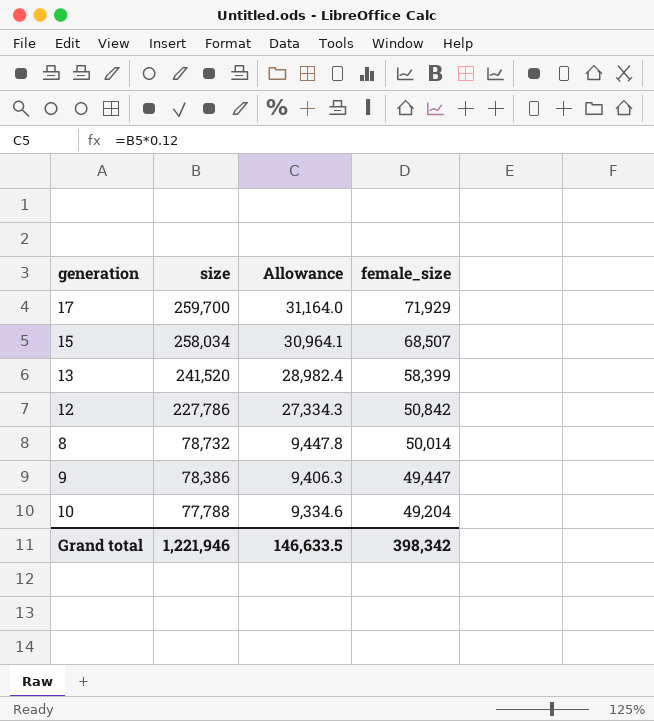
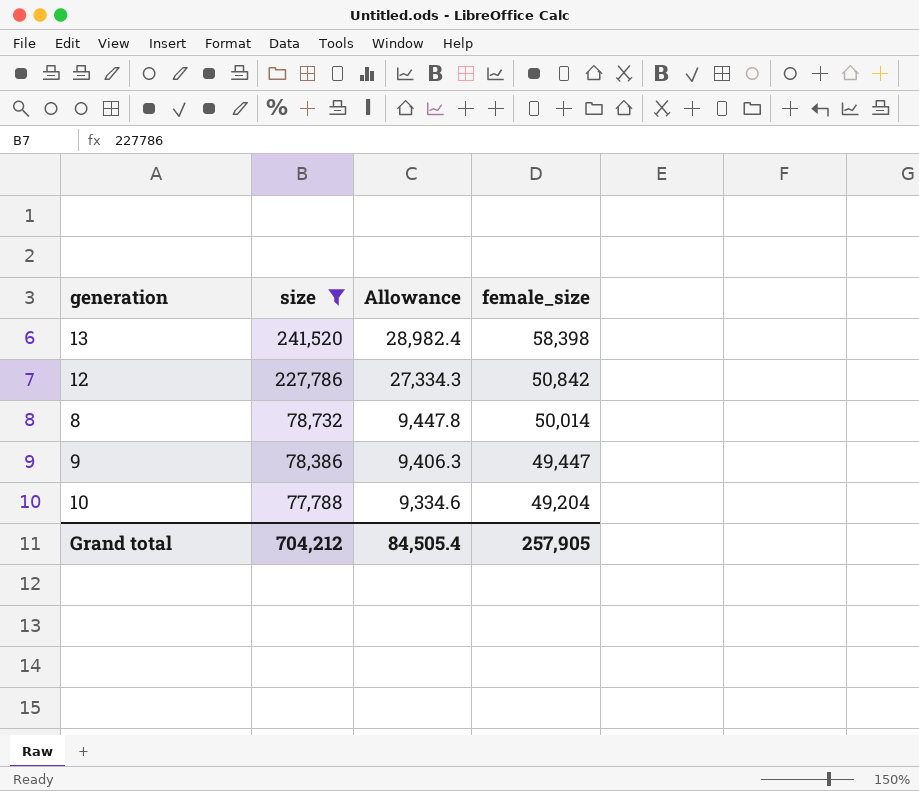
filter: none -> size <= 241,520
13 | female_size: 58,399 -> 58,398
Grand total | size: 1,221,946 -> 704,212
Grand total | Allowance: 146,633.5 -> 84,505.4
Grand total | female_size: 398,342 -> 257,905

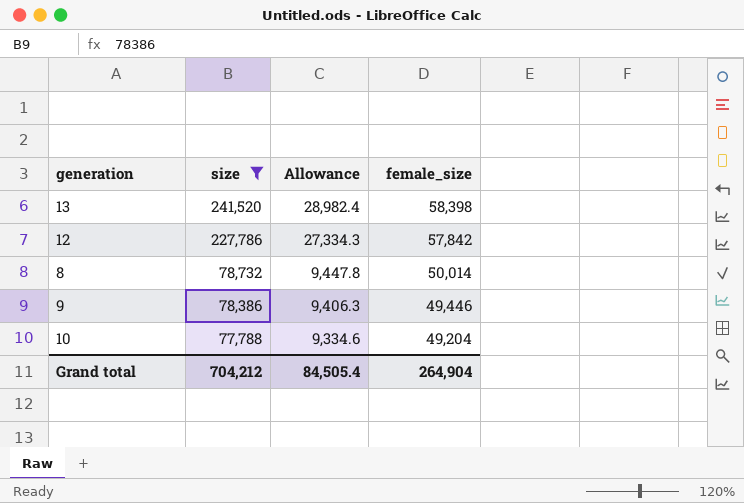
12 | female_size: 50,842 -> 57,842
9 | female_size: 49,447 -> 49,446
Grand total | female_size: 257,905 -> 264,904

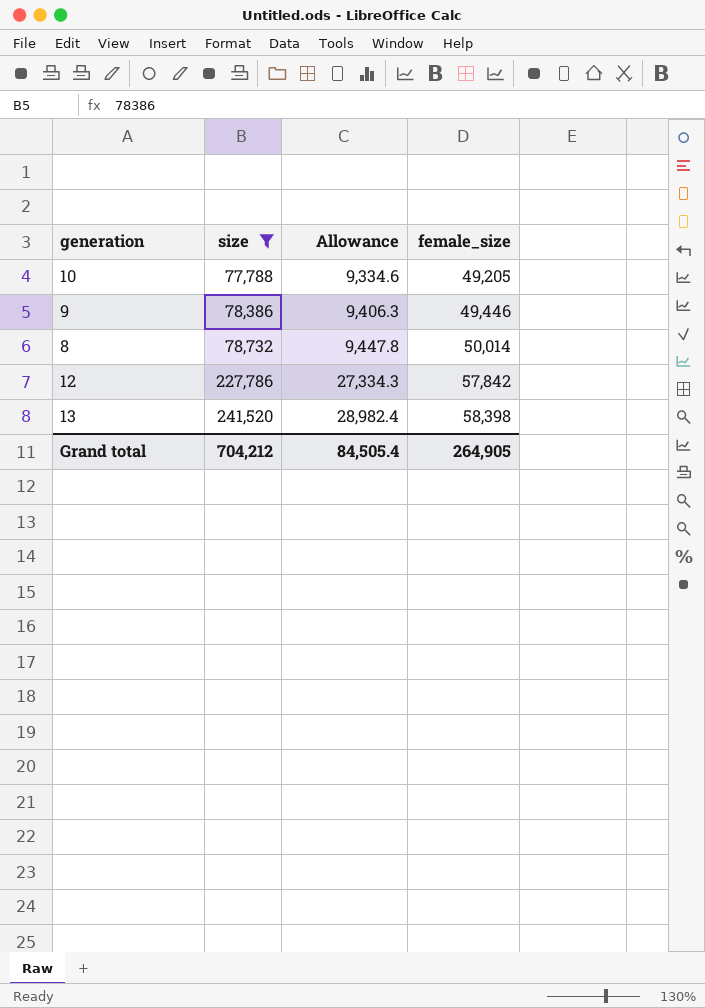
row order: size descending -> size ascending
10 | female_size: 49,204 -> 49,205
Grand total | female_size: 264,904 -> 264,905

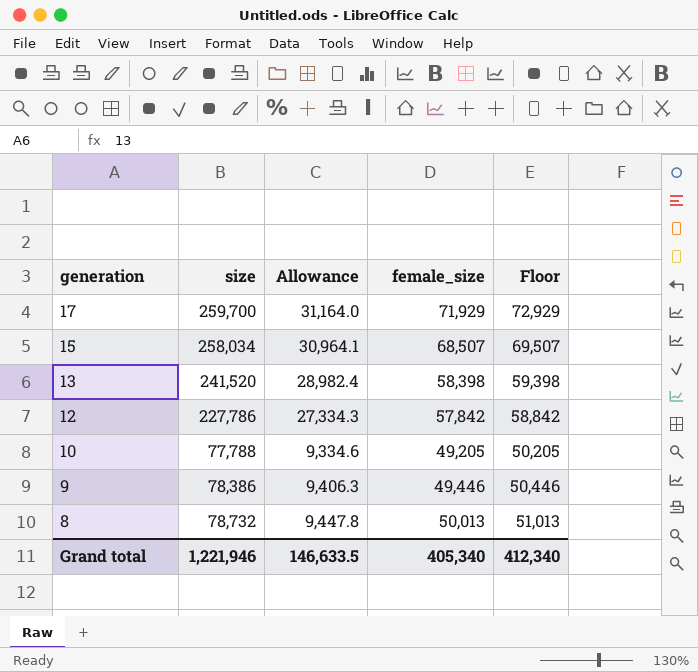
filter: size <= 241,520 -> none
row order: size ascending -> generation descending
column Floor | formula: none -> [female_size] + 1000
8 | female_size: 50,014 -> 50,013
Grand total | size: 704,212 -> 1,221,946
Grand total | Allowance: 84,505.4 -> 146,633.5
Grand total | female_size: 264,905 -> 405,340

